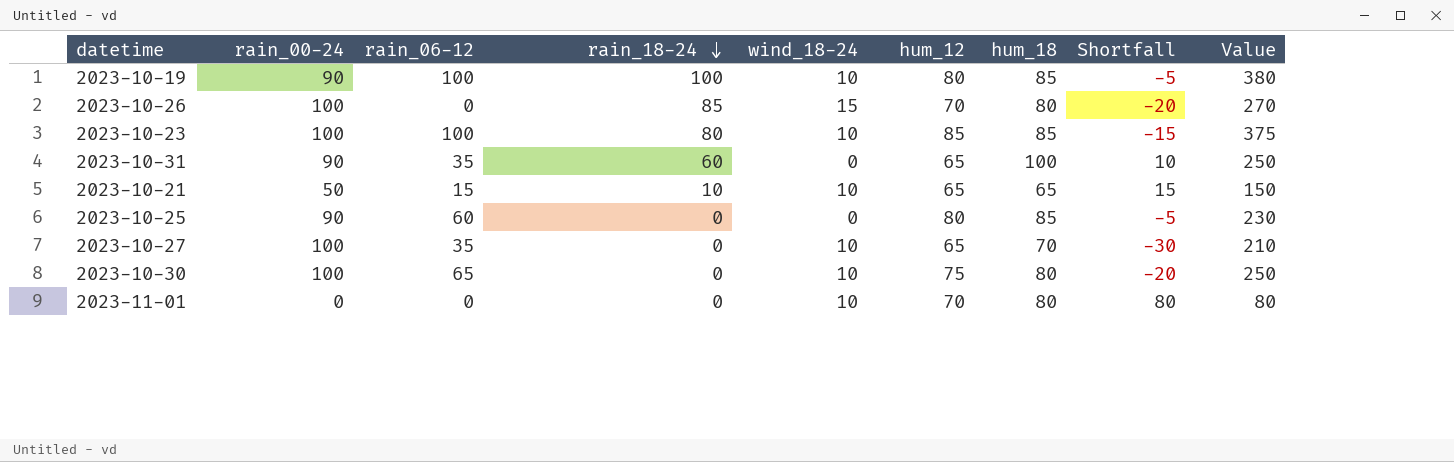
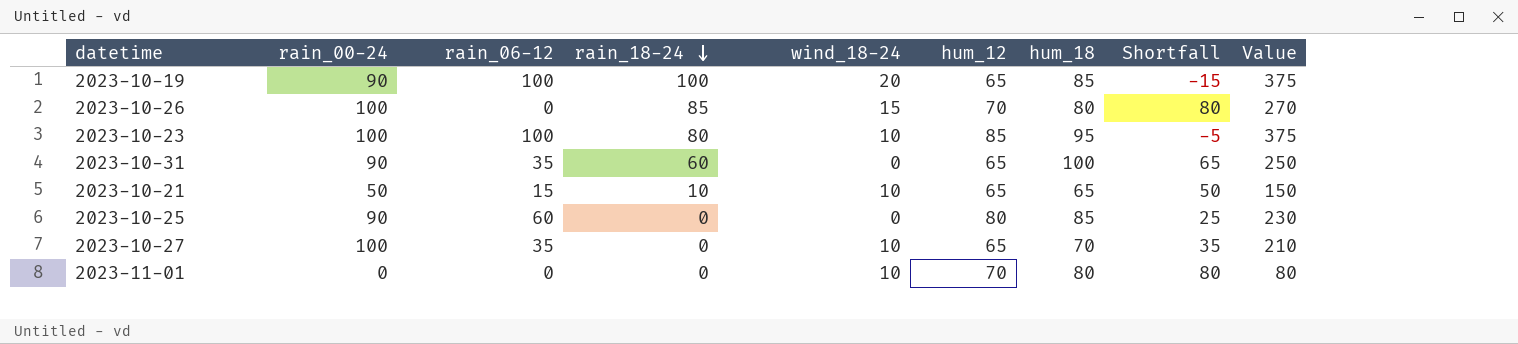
column Shortfall | formula: [hum_18] - [rain_00-24] -> [hum_18] - [rain_06-12]
row 2023-10-30: 100 | 65 | 0 | 10 | 75 | 80 | -20 | 250 -> none
2023-10-19 | wind_18-24: 10 -> 20
2023-10-19 | hum_12: 80 -> 65
2023-10-19 | Value: 380 -> 375
2023-10-23 | hum_18: 85 -> 95

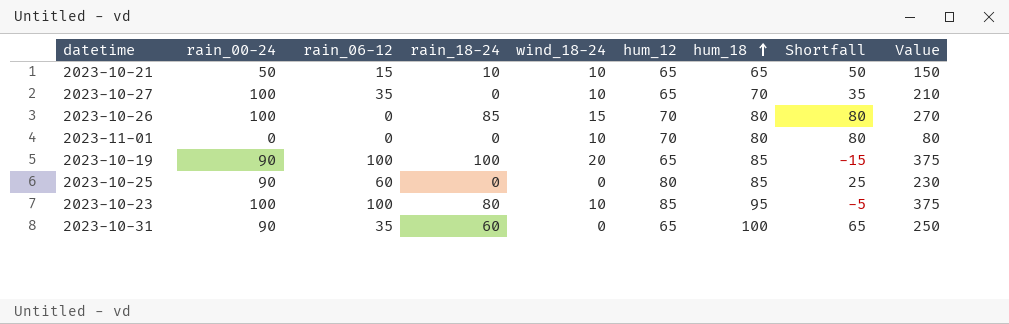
row order: rain_18-24 descending -> hum_18 ascending

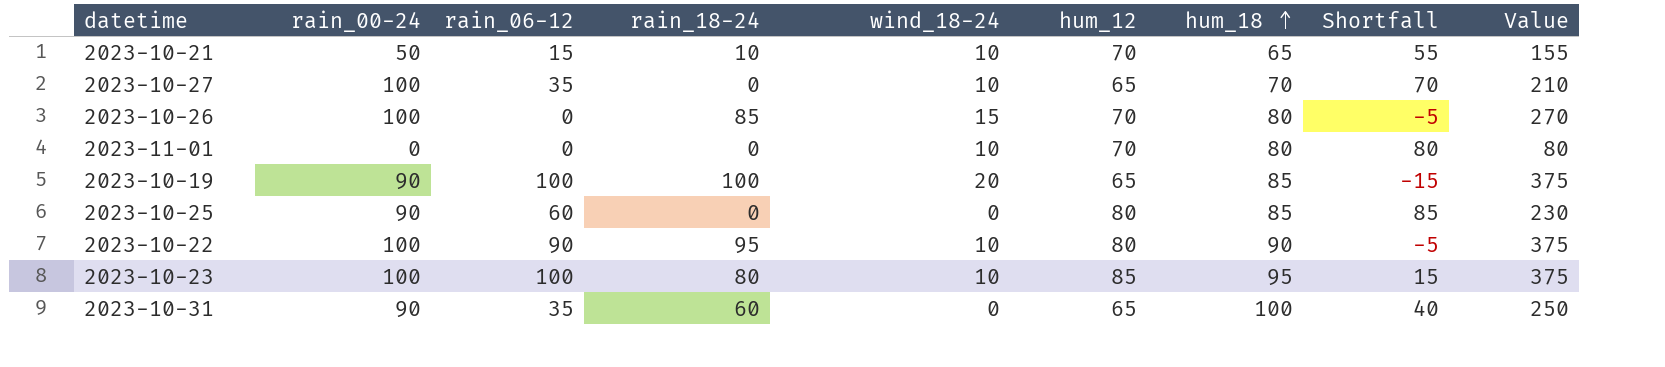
column Shortfall | formula: [hum_18] - [rain_06-12] -> [hum_18] - [rain_18-24]
2023-10-21 | hum_12: 65 -> 70
2023-10-21 | Value: 150 -> 155
row 2023-10-22: none -> 100 | 90 | 95 | 10 | 80 | 90 | -5 | 375

